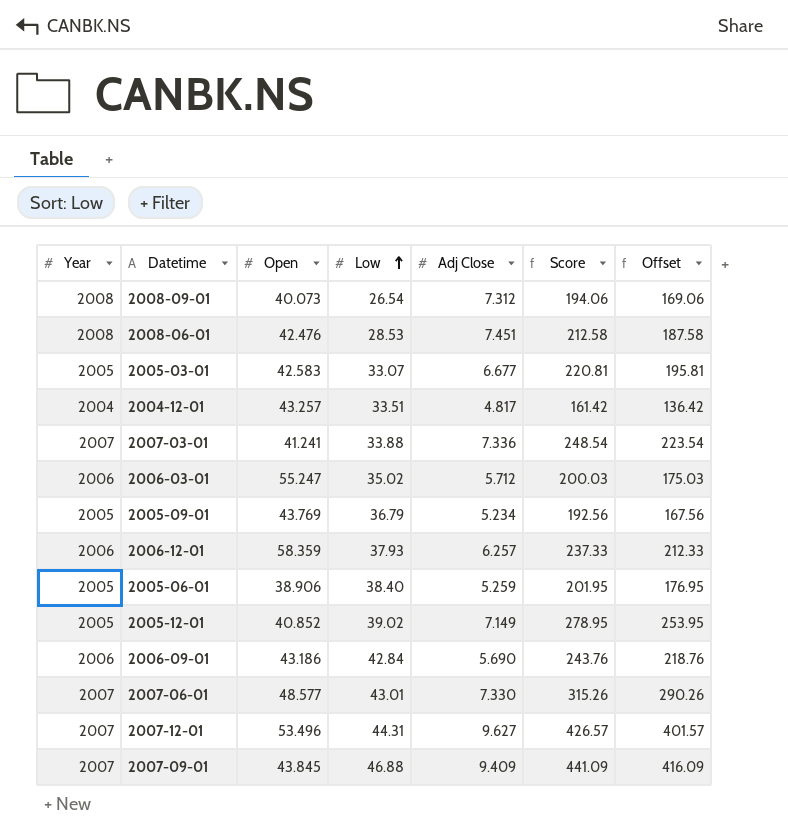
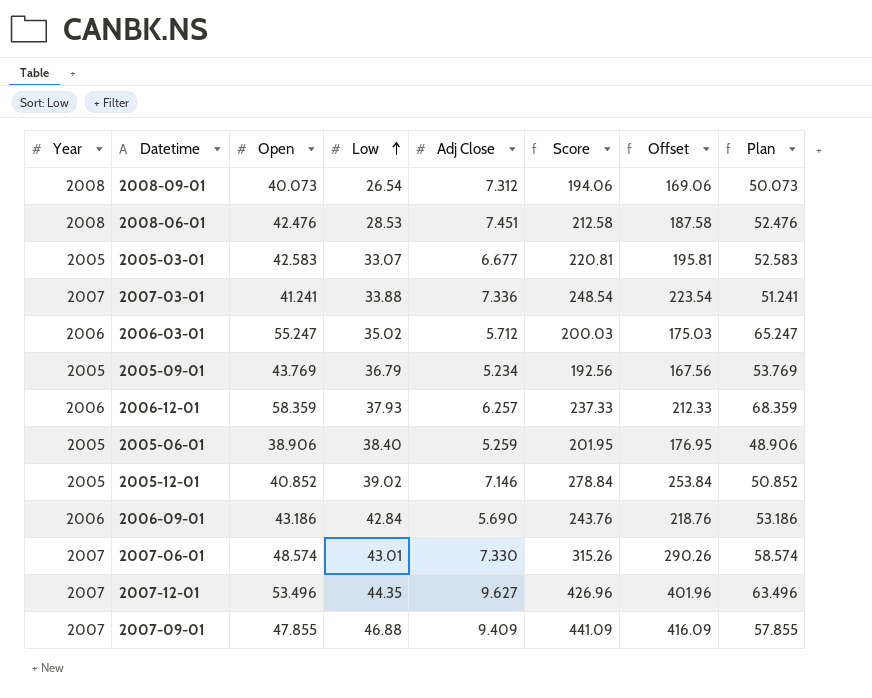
column Plan | formula: none -> [Open] + 10
row 2004-12-01: 2004 | 43.257 | 33.51 | 4.817 | 161.42 | 136.42 -> none
2005-12-01 | Adj Close: 7.149 -> 7.146
2005-12-01 | Score: 278.95 -> 278.84
2005-12-01 | Offset: 253.95 -> 253.84
2007-06-01 | Open: 48.577 -> 48.574
2007-12-01 | Low: 44.31 -> 44.35
2007-12-01 | Score: 426.57 -> 426.96
2007-12-01 | Offset: 401.57 -> 401.96
2007-09-01 | Open: 43.845 -> 47.855

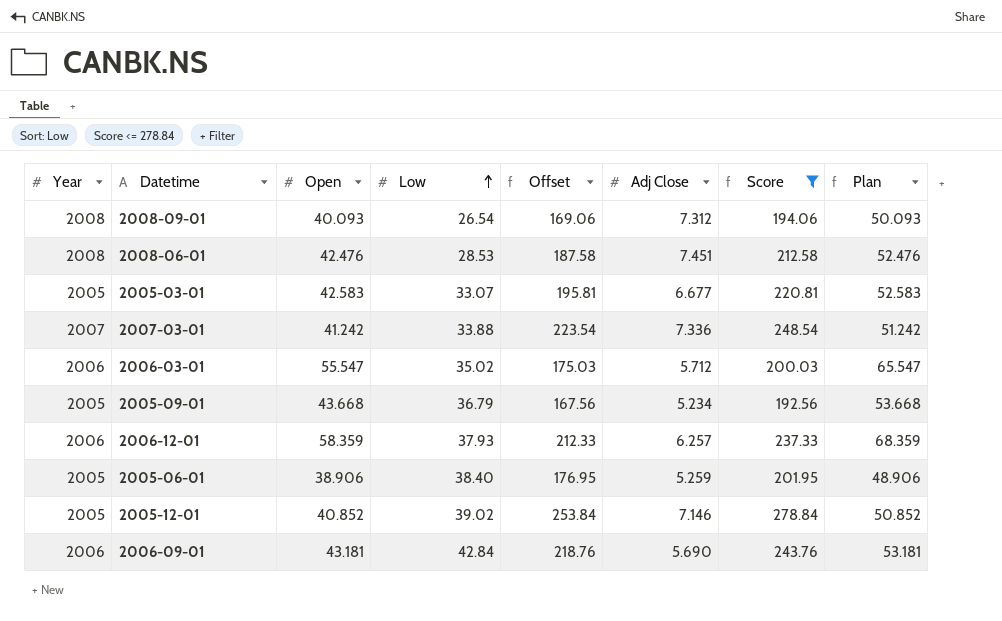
filter: none -> Score <= 278.84
column Offset | position: 7 -> 5
2008-09-01 | Open: 40.073 -> 40.093
2008-09-01 | Plan: 50.073 -> 50.093
2007-03-01 | Open: 41.241 -> 41.242
2007-03-01 | Plan: 51.241 -> 51.242
2006-03-01 | Open: 55.247 -> 55.547
2006-03-01 | Plan: 65.247 -> 65.547
2005-09-01 | Open: 43.769 -> 43.668
2005-09-01 | Plan: 53.769 -> 53.668
2006-09-01 | Open: 43.186 -> 43.181
2006-09-01 | Plan: 53.186 -> 53.181

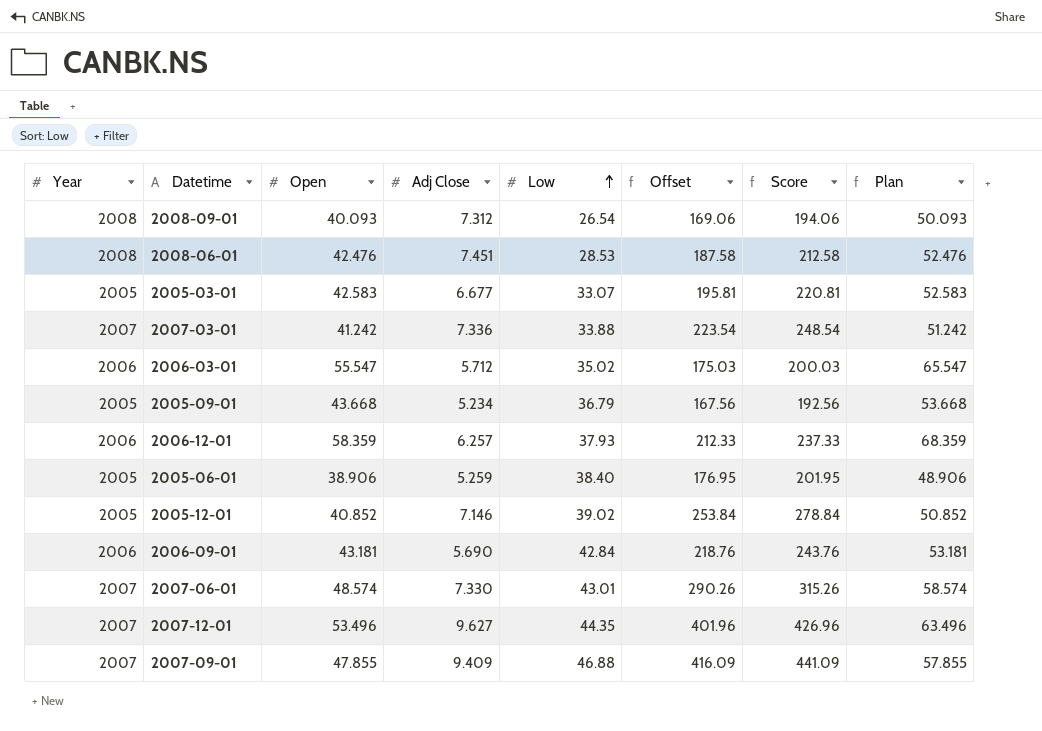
filter: Score <= 278.84 -> none
column Adj Close | position: 6 -> 4

